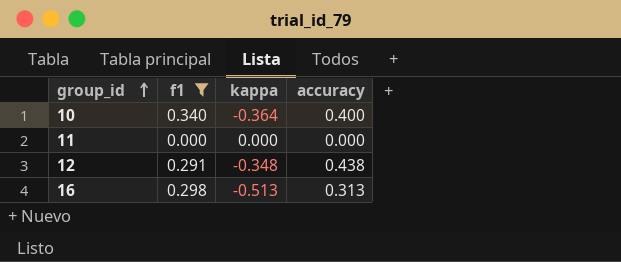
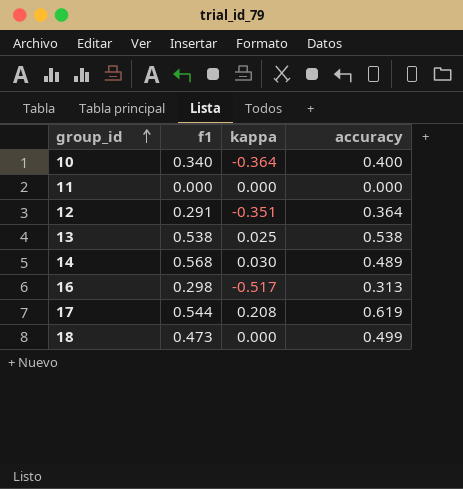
filter: f1 <= 0.340 -> none
12 | kappa: -0.348 -> -0.351
12 | accuracy: 0.438 -> 0.364
16 | kappa: -0.513 -> -0.517

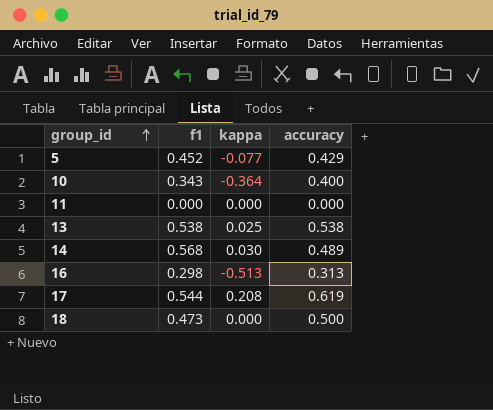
row 12: 0.291 | -0.351 | 0.364 -> none
row 5: none -> 0.452 | -0.077 | 0.429
10 | f1: 0.340 -> 0.343
16 | kappa: -0.517 -> -0.513
18 | accuracy: 0.499 -> 0.500

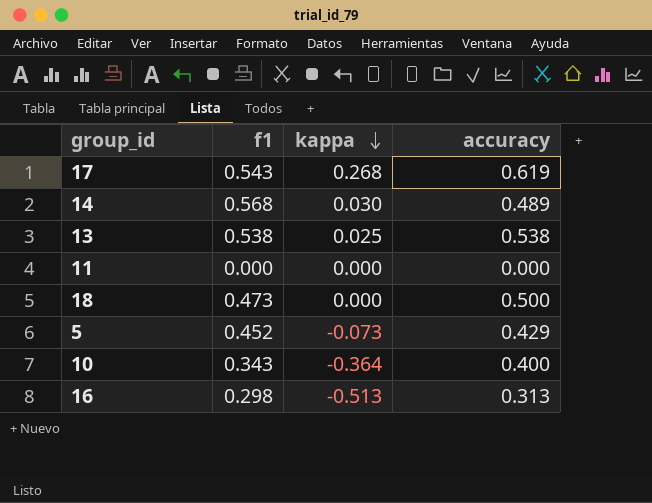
row order: group_id ascending -> kappa descending
17 | f1: 0.544 -> 0.543
17 | kappa: 0.208 -> 0.268
5 | kappa: -0.077 -> -0.073

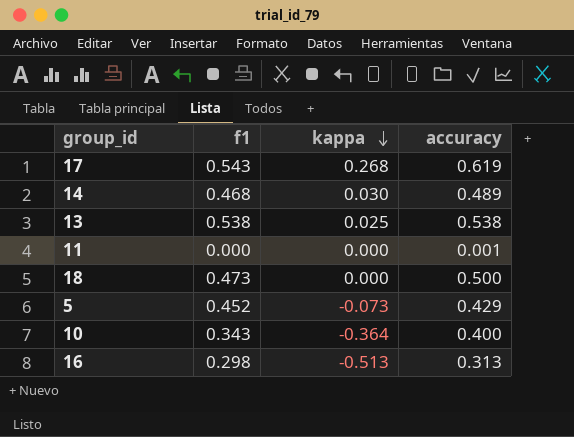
14 | f1: 0.568 -> 0.468
11 | accuracy: 0.000 -> 0.001

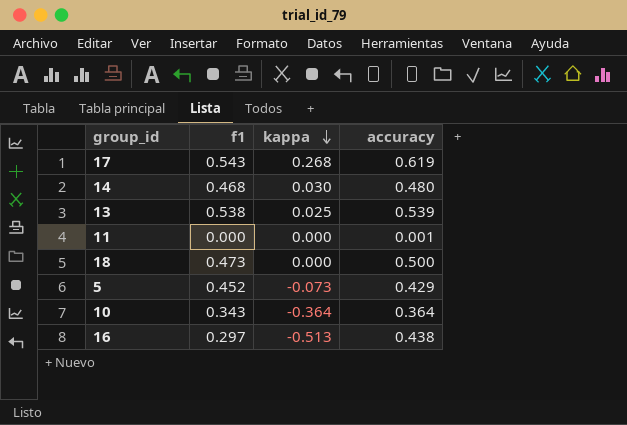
14 | accuracy: 0.489 -> 0.480
13 | accuracy: 0.538 -> 0.539
10 | accuracy: 0.400 -> 0.364
16 | f1: 0.298 -> 0.297
16 | accuracy: 0.313 -> 0.438

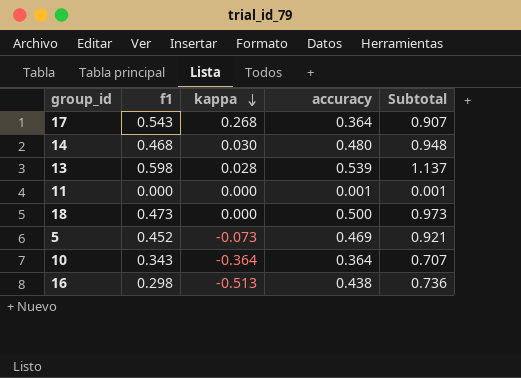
column Subtotal | formula: none -> [f1] + [accuracy]
17 | accuracy: 0.619 -> 0.364
13 | f1: 0.538 -> 0.598
13 | kappa: 0.025 -> 0.028
5 | accuracy: 0.429 -> 0.469
16 | f1: 0.297 -> 0.298

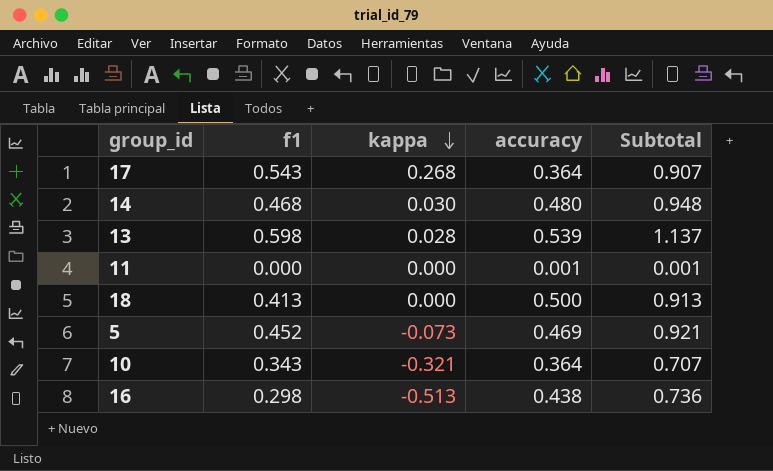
18 | f1: 0.473 -> 0.413
18 | Subtotal: 0.973 -> 0.913
10 | kappa: -0.364 -> -0.321

